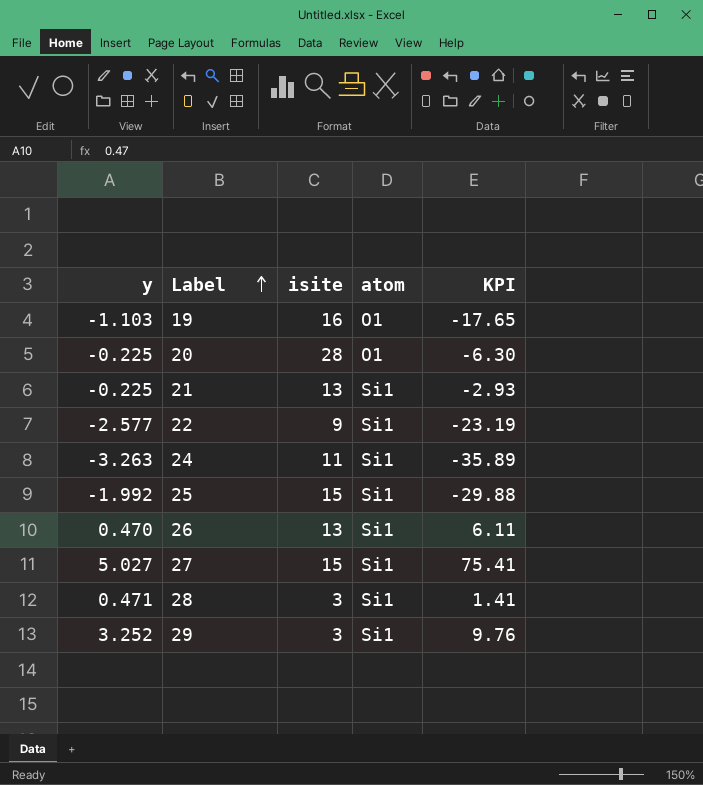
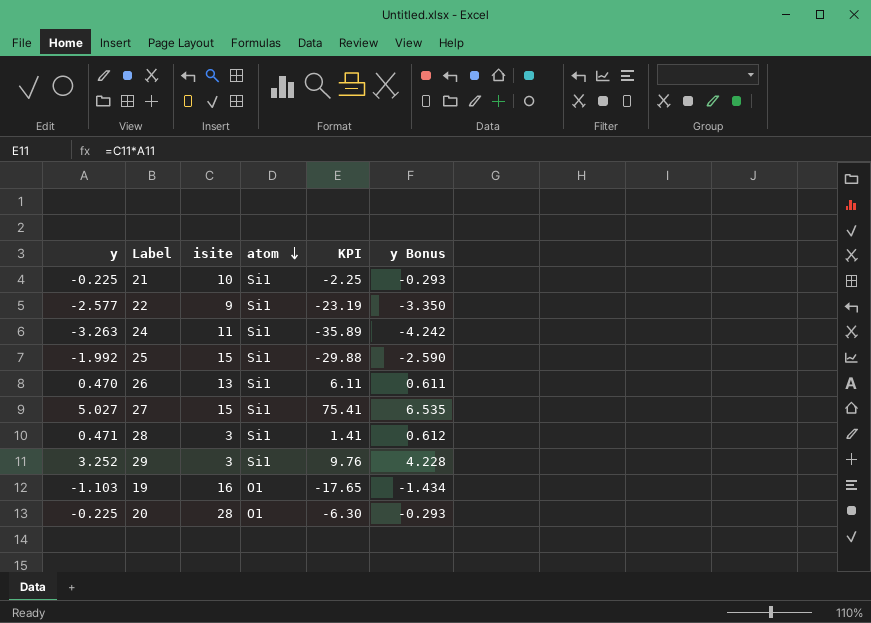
row order: Label ascending -> atom descending
column y Bonus | formula: none -> [y] * 1.3
21 | isite: 13 -> 10
21 | KPI: -2.93 -> -2.25

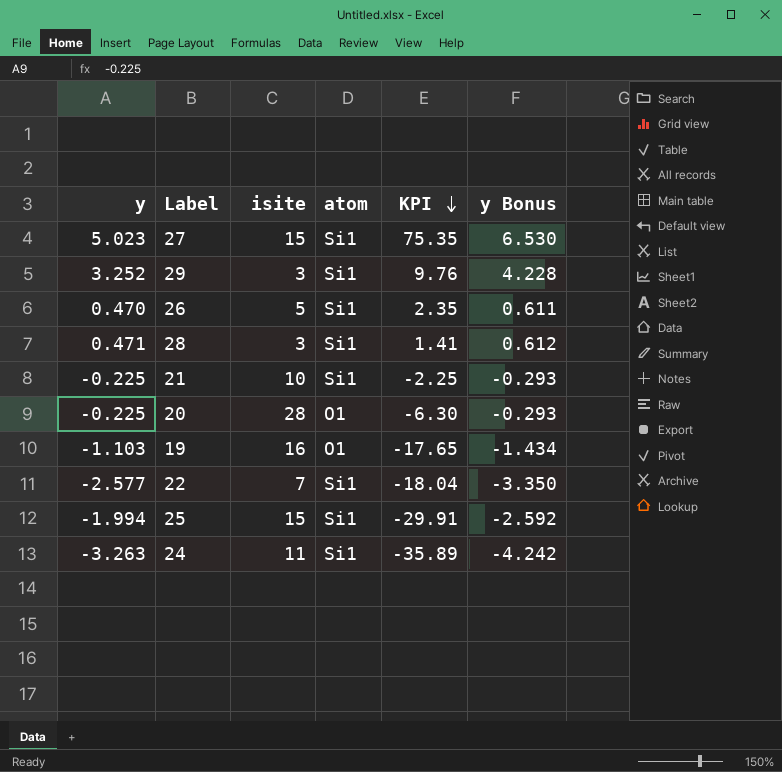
row order: atom descending -> KPI descending
27 | y: 5.027 -> 5.023
27 | KPI: 75.41 -> 75.35
27 | y Bonus: 6.535 -> 6.530
26 | isite: 13 -> 5
26 | KPI: 6.11 -> 2.35
22 | isite: 9 -> 7
22 | KPI: -23.19 -> -18.04
25 | y: -1.992 -> -1.994
25 | KPI: -29.88 -> -29.91
25 | y Bonus: -2.590 -> -2.592

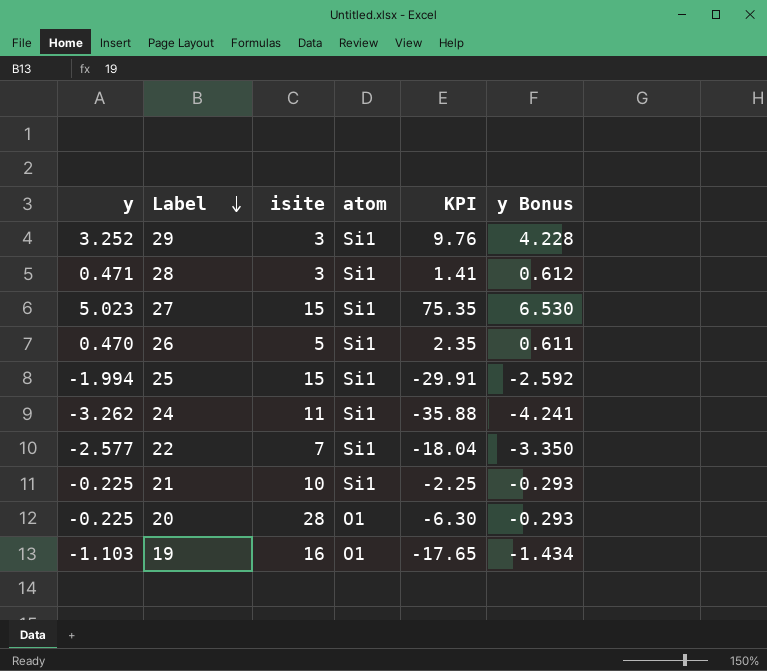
row order: KPI descending -> Label descending
24 | y: -3.263 -> -3.262
24 | KPI: -35.89 -> -35.88
24 | y Bonus: -4.242 -> -4.241

